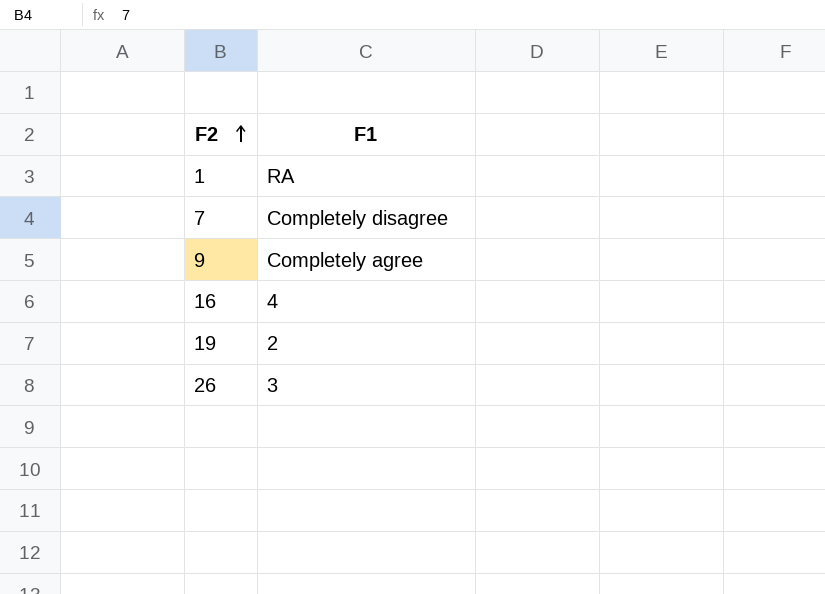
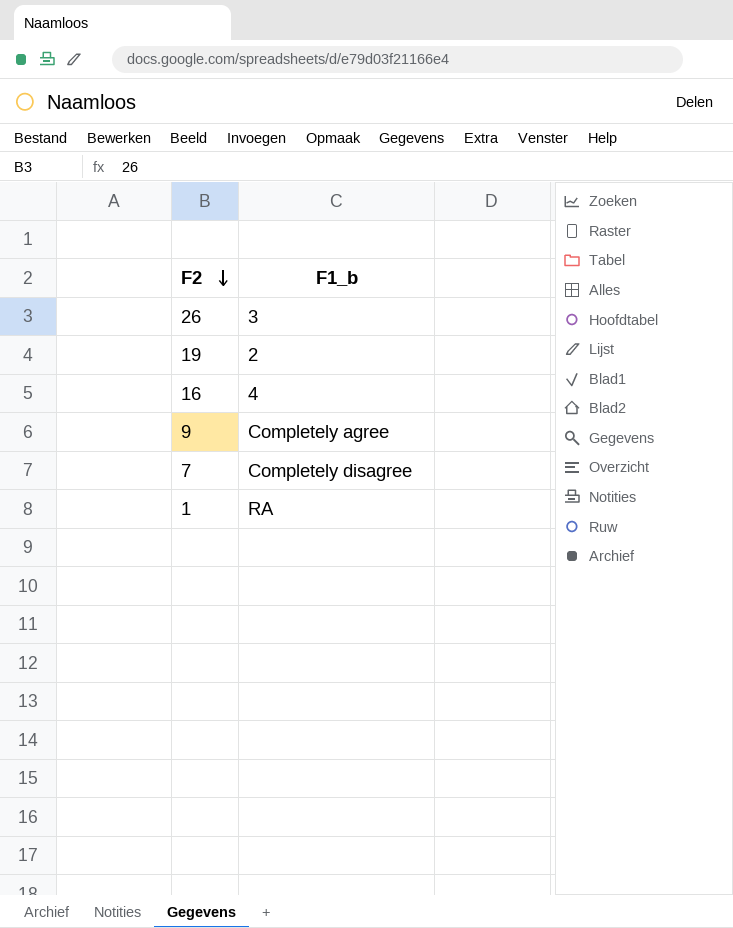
row order: F2 ascending -> F2 descending
column name: F1 -> F1_b

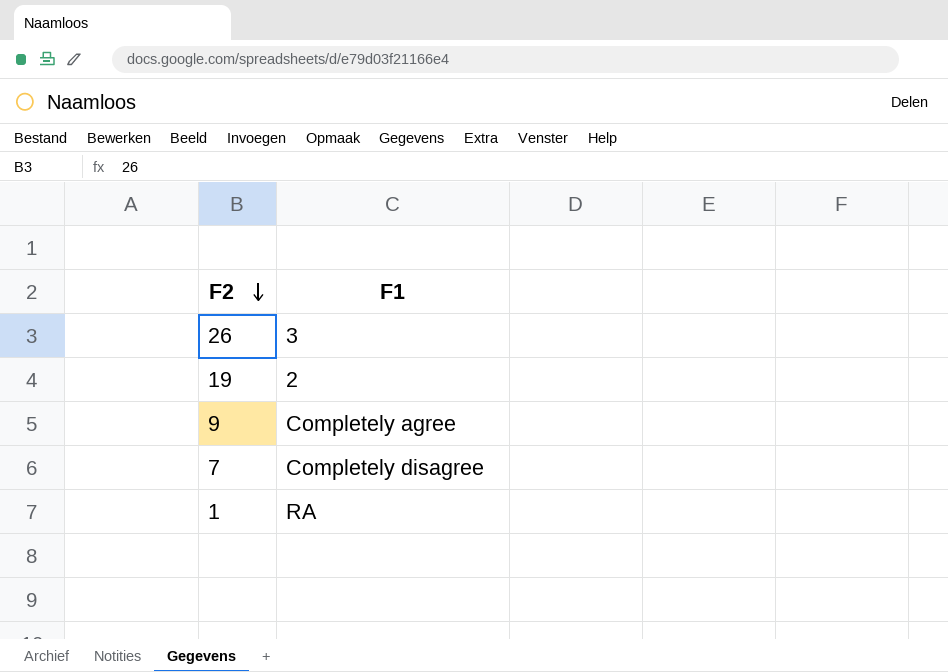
column name: F1_b -> F1
row 16: 4 -> none

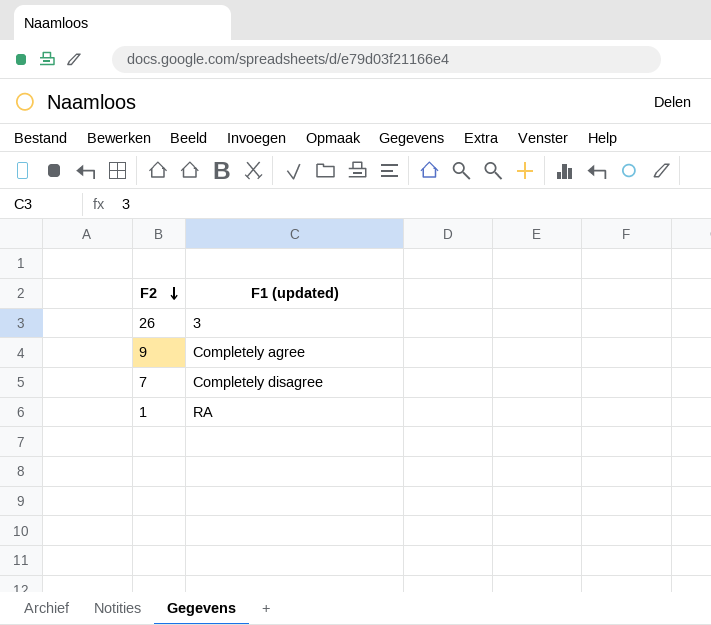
column name: F1 -> F1 (updated)
row 19: 2 -> none

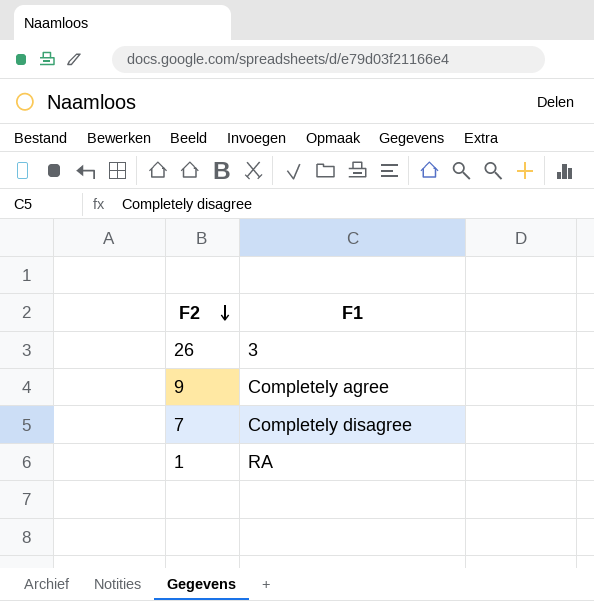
column name: F1 (updated) -> F1

